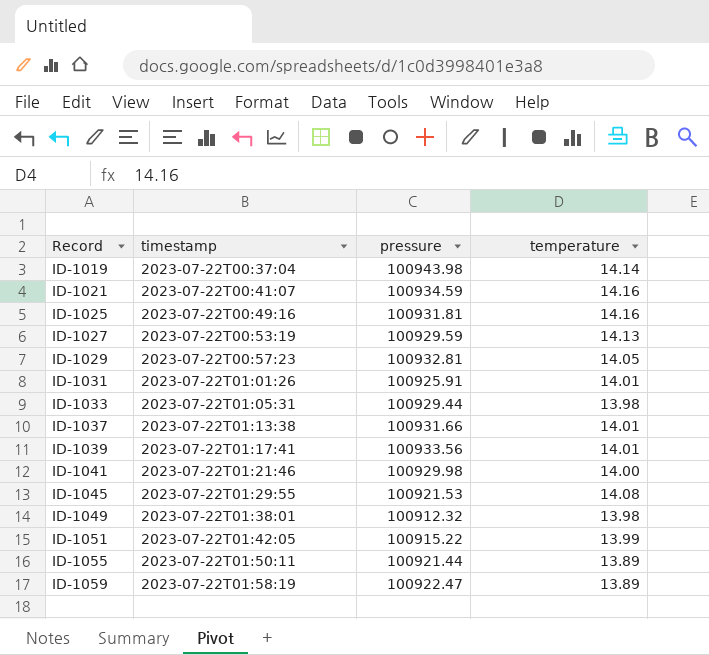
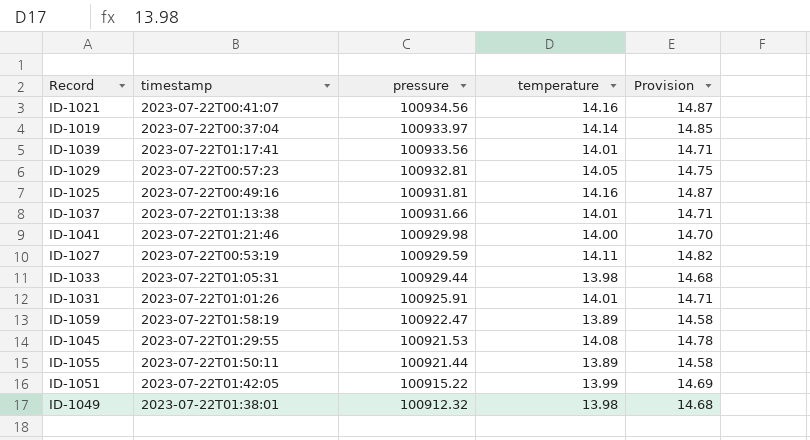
row order: Record ascending -> pressure descending
column Provision | formula: none -> [temperature] * 1.05
ID-1021 | pressure: 100934.59 -> 100934.56
ID-1019 | pressure: 100943.98 -> 100933.97
ID-1027 | temperature: 14.13 -> 14.11

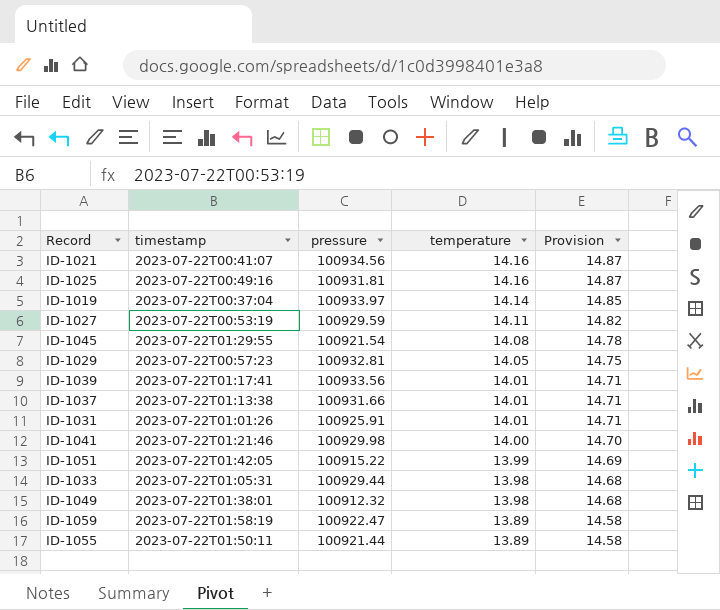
row order: pressure descending -> temperature descending
ID-1045 | pressure: 100921.53 -> 100921.54

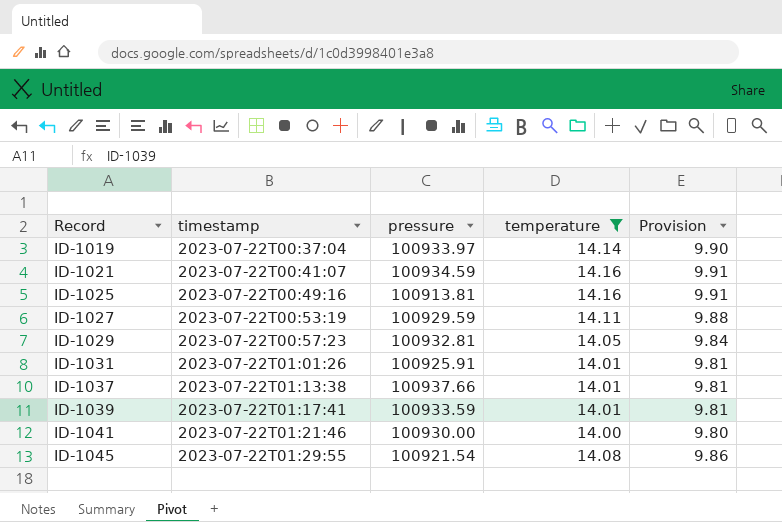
filter: none -> temperature >= 14.00
row order: temperature descending -> Record ascending
column Provision | formula: [temperature] * 1.05 -> [temperature] * 0.7
ID-1021 | pressure: 100934.56 -> 100934.59
ID-1025 | pressure: 100931.81 -> 100913.81
ID-1037 | pressure: 100931.66 -> 100937.66
ID-1039 | pressure: 100933.56 -> 100933.59
ID-1041 | pressure: 100929.98 -> 100930.00

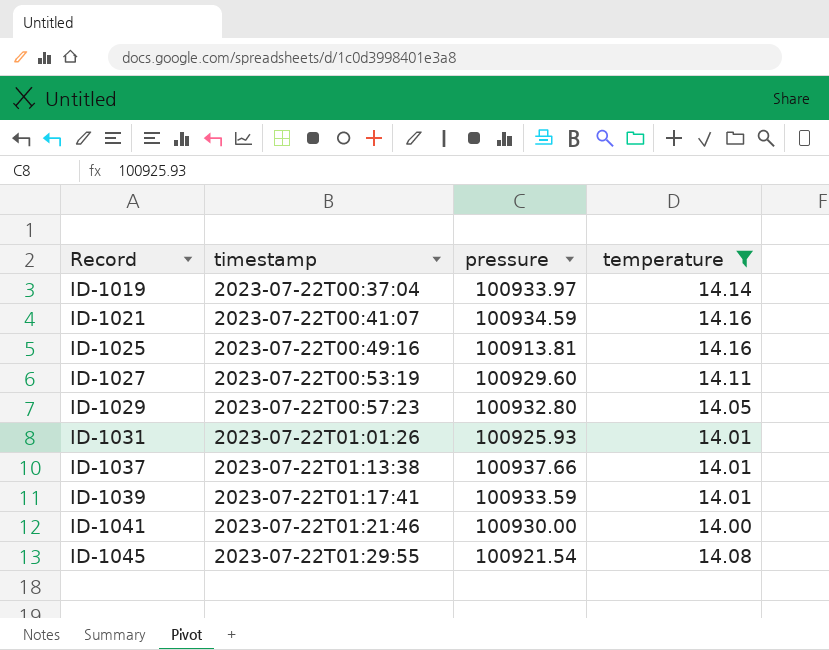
column Provision | formula: [temperature] * 0.7 -> none
ID-1027 | pressure: 100929.59 -> 100929.60
ID-1029 | pressure: 100932.81 -> 100932.80
ID-1031 | pressure: 100925.91 -> 100925.93

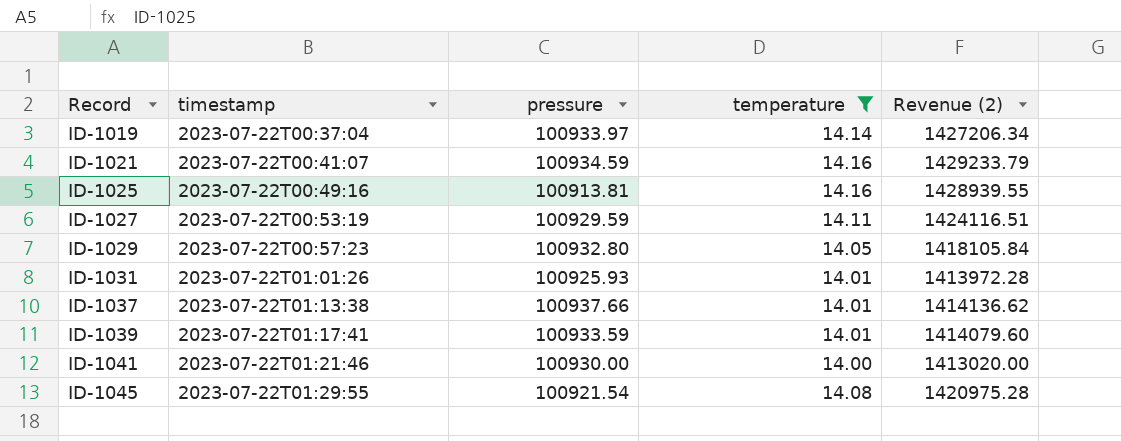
column Revenue (2) | formula: none -> [pressure] * [temperature]
ID-1027 | pressure: 100929.60 -> 100929.59

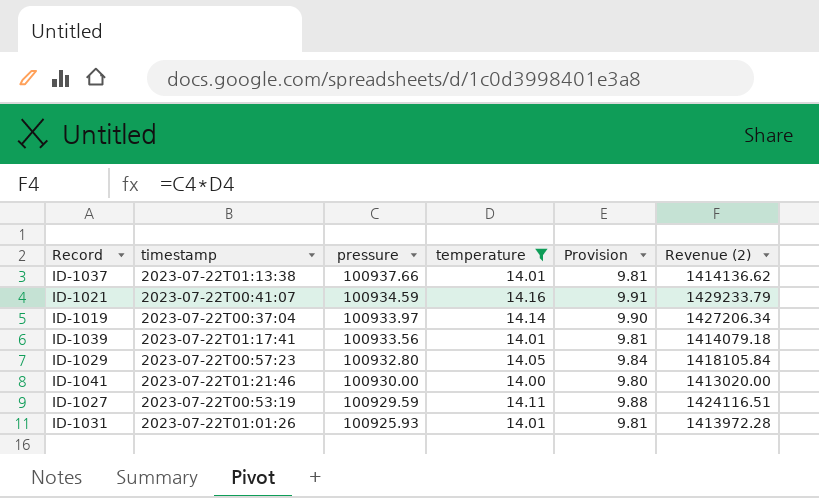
row order: Record ascending -> pressure descending
column Provision | formula: none -> [temperature] * 0.7
row ID-1025: 2023-07-22T00:49:16 | 100913.81 | 14.16 | 1428939.55 -> none
row ID-1045: 2023-07-22T01:29:55 | 100921.54 | 14.08 | 1420975.28 -> none
ID-1039 | pressure: 100933.59 -> 100933.56
ID-1039 | Revenue (2): 1414079.60 -> 1414079.18

